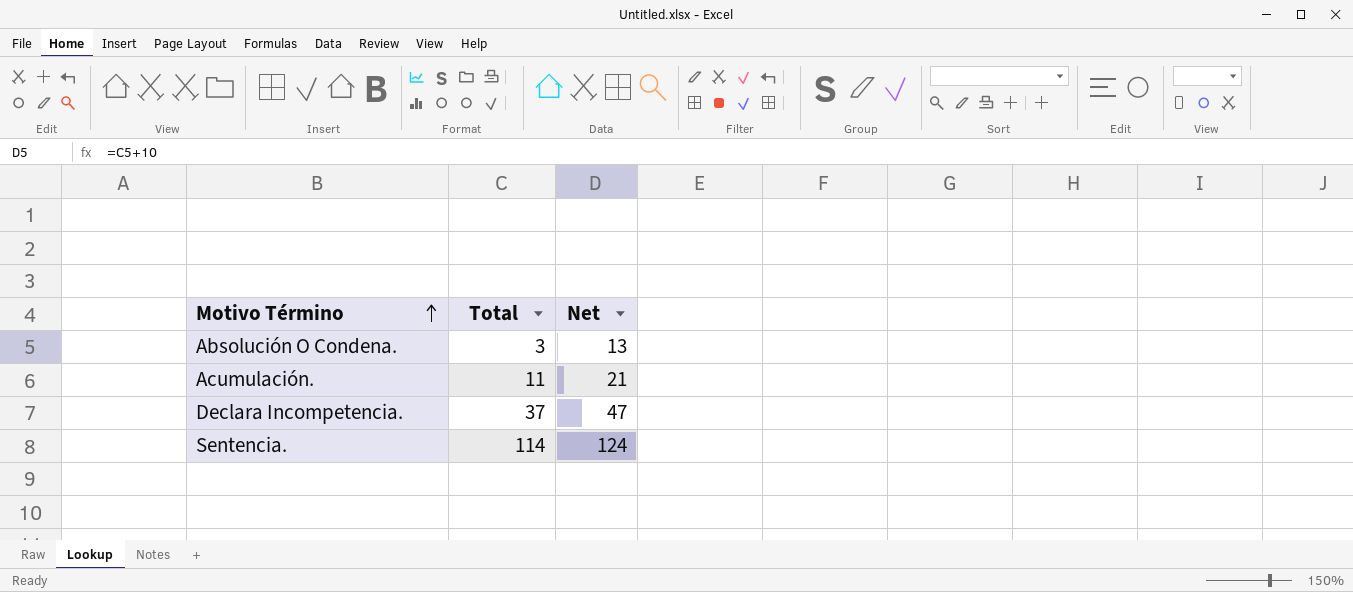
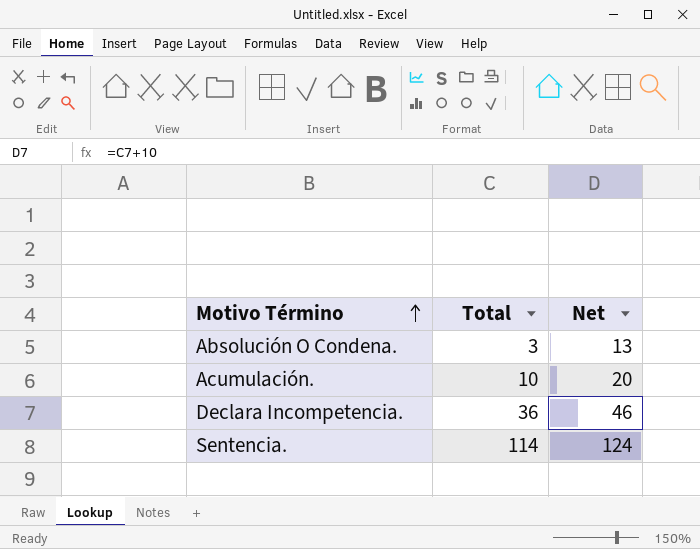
Acumulación. | Total: 11 -> 10
Acumulación. | Net: 21 -> 20
Declara Incompetencia. | Total: 37 -> 36
Declara Incompetencia. | Net: 47 -> 46

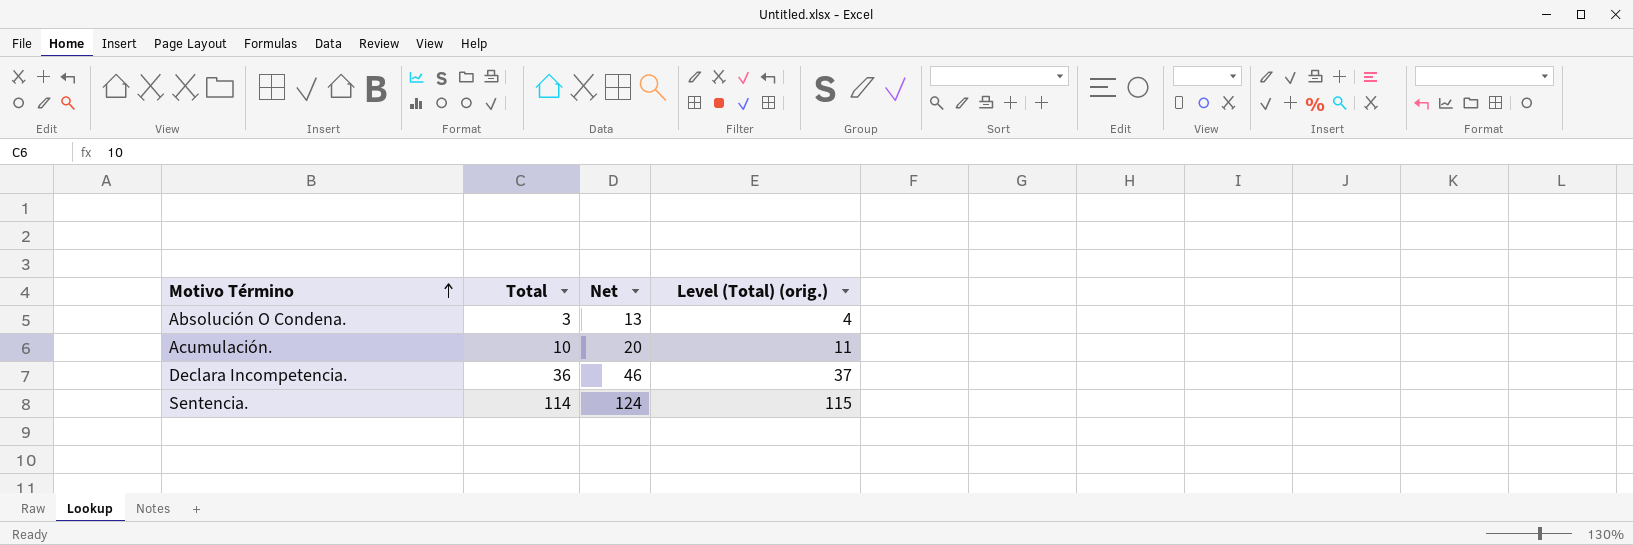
column Level (Total) (orig.) | formula: none -> [Total] + 1

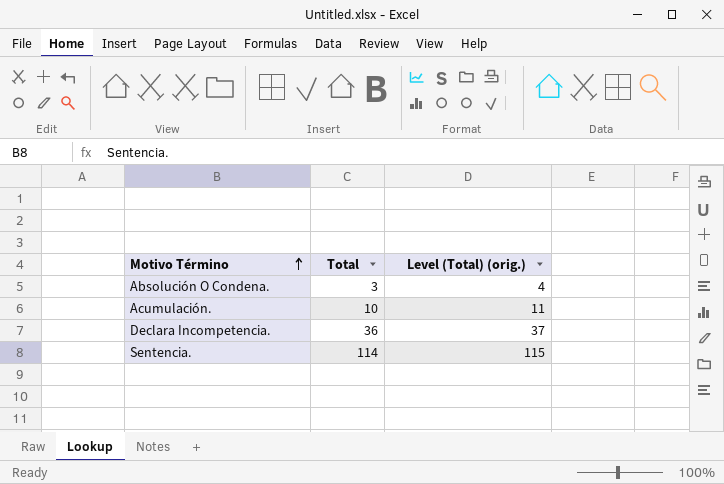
column Net | formula: [Total] + 10 -> none

